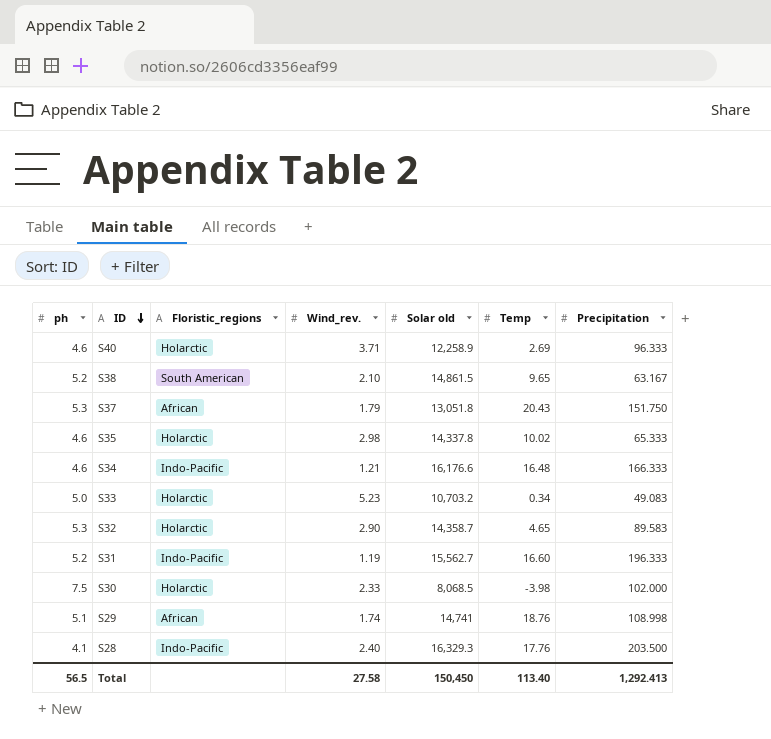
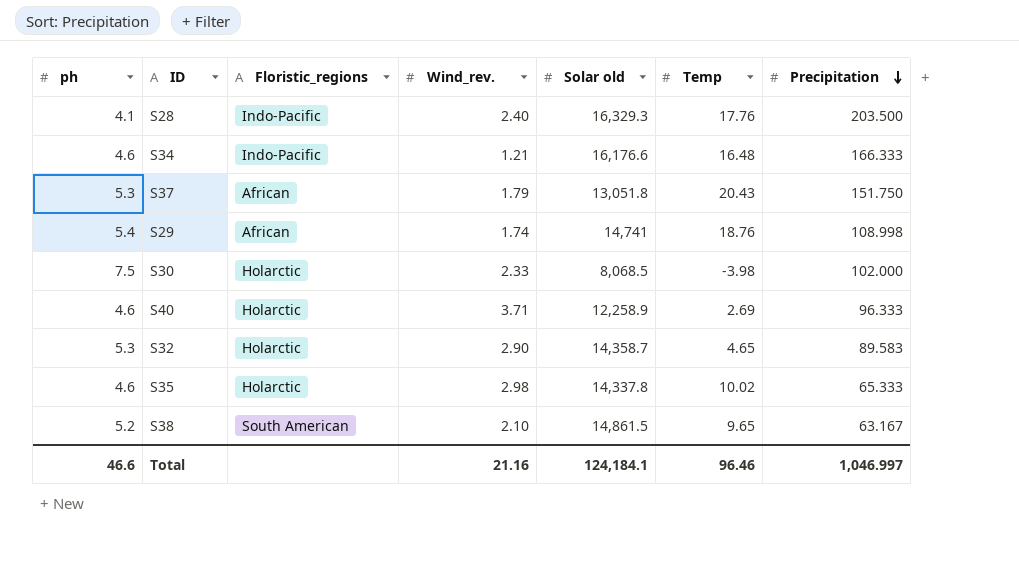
row order: ID descending -> Precipitation descending
row S33: 5.0 | Holarctic | 5.23 | 10,703.2 | 0.34 | 49.083 -> none
row S31: 5.2 | Indo-Pacific | 1.19 | 15,562.7 | 16.60 | 196.333 -> none
S29 | ph: 5.1 -> 5.4
Total | ph: 56.5 -> 46.6
Total | Wind_rev.: 27.58 -> 21.16
Total | Solar old: 150,450 -> 124,184.1
Total | Temp: 113.40 -> 96.46
Total | Precipitation: 1,292.413 -> 1,046.997

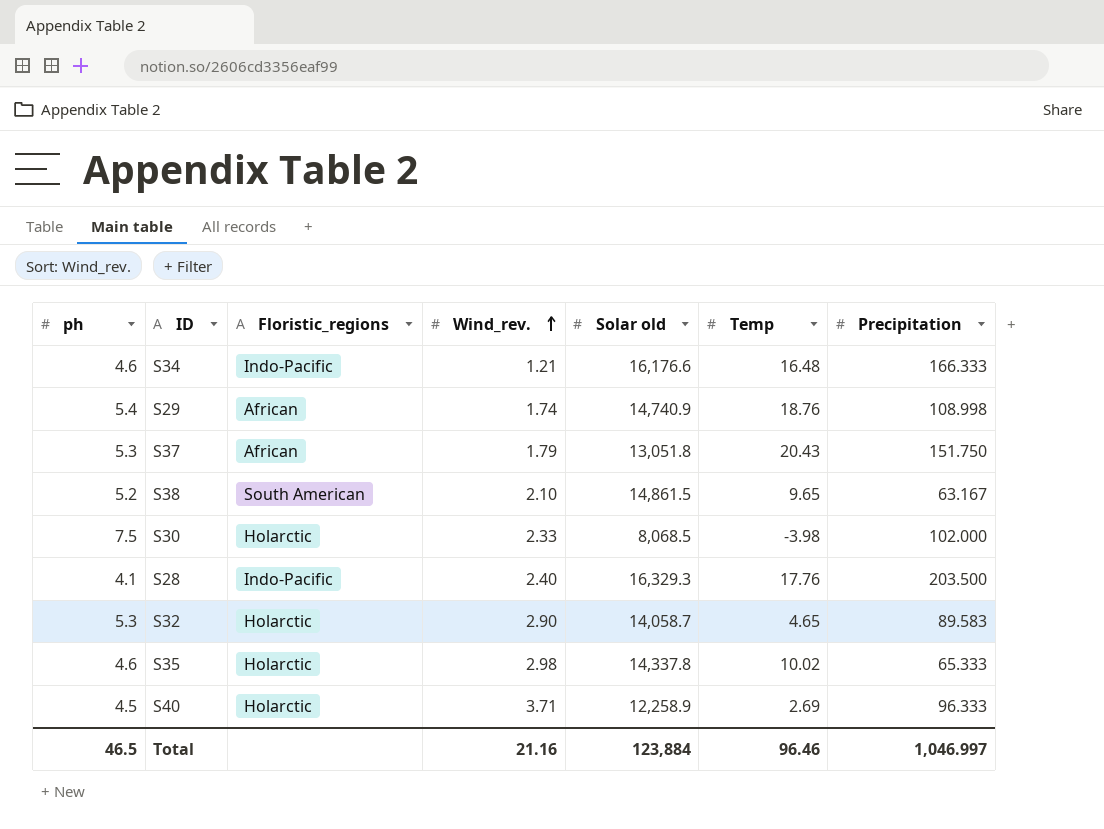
row order: Precipitation descending -> Wind_rev. ascending
S29 | Solar old: 14,741 -> 14,740.9
S32 | Solar old: 14,358.7 -> 14,058.7
S40 | ph: 4.6 -> 4.5
Total | ph: 46.6 -> 46.5
Total | Solar old: 124,184.1 -> 123,884

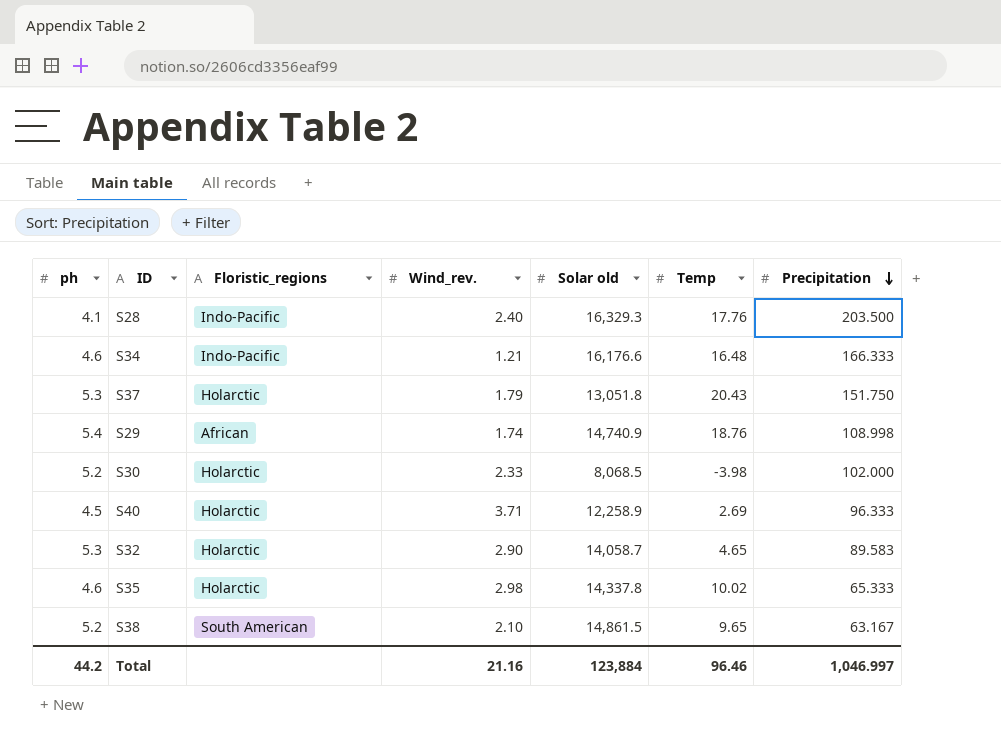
row order: Wind_rev. ascending -> Precipitation descending
S37 | Floristic_regions: African -> Holarctic
S30 | ph: 7.5 -> 5.2
Total | ph: 46.5 -> 44.2

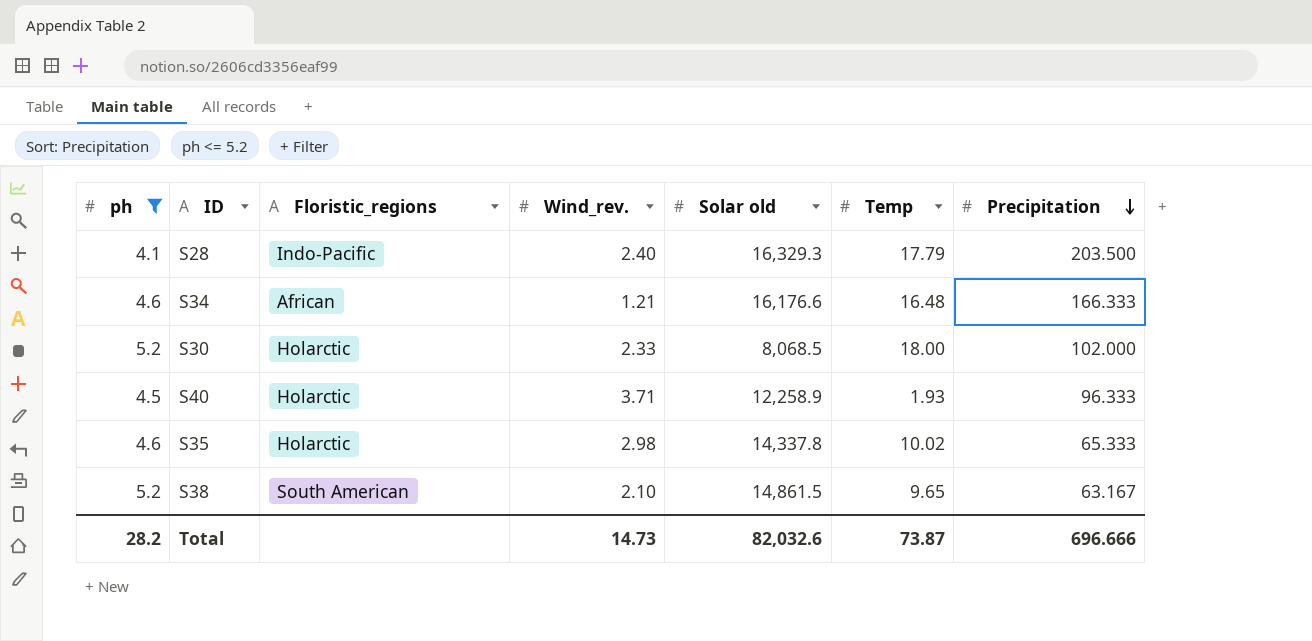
filter: none -> ph <= 5.2
S28 | Temp: 17.76 -> 17.79
S34 | Floristic_regions: Indo-Pacific -> African
S30 | Temp: -3.98 -> 18.00
S40 | Temp: 2.69 -> 1.93
Total | ph: 44.2 -> 28.2
Total | Wind_rev.: 21.16 -> 14.73
Total | Solar old: 123,884 -> 82,032.6
Total | Temp: 96.46 -> 73.87
Total | Precipitation: 1,046.997 -> 696.666

